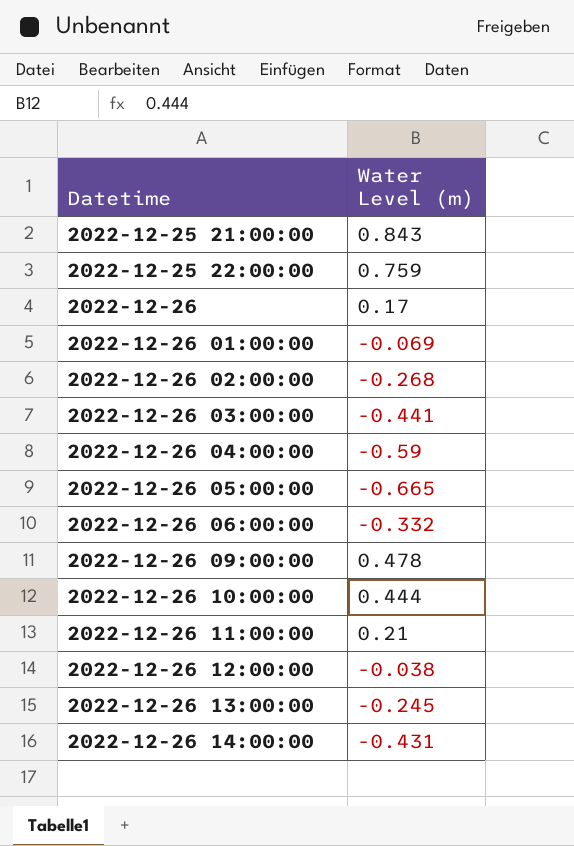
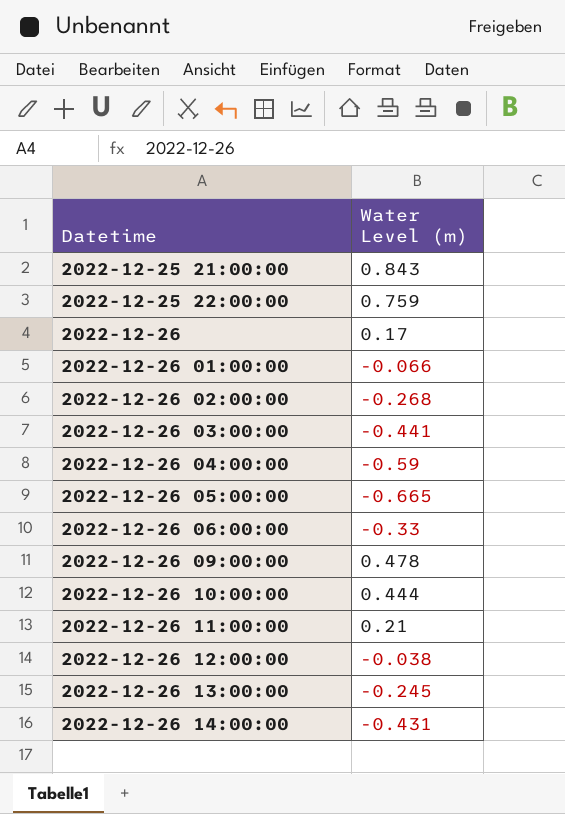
2022-12-26 01:00:00 | Water Level (m): -0.069 -> -0.066
2022-12-26 06:00:00 | Water Level (m): -0.332 -> -0.33

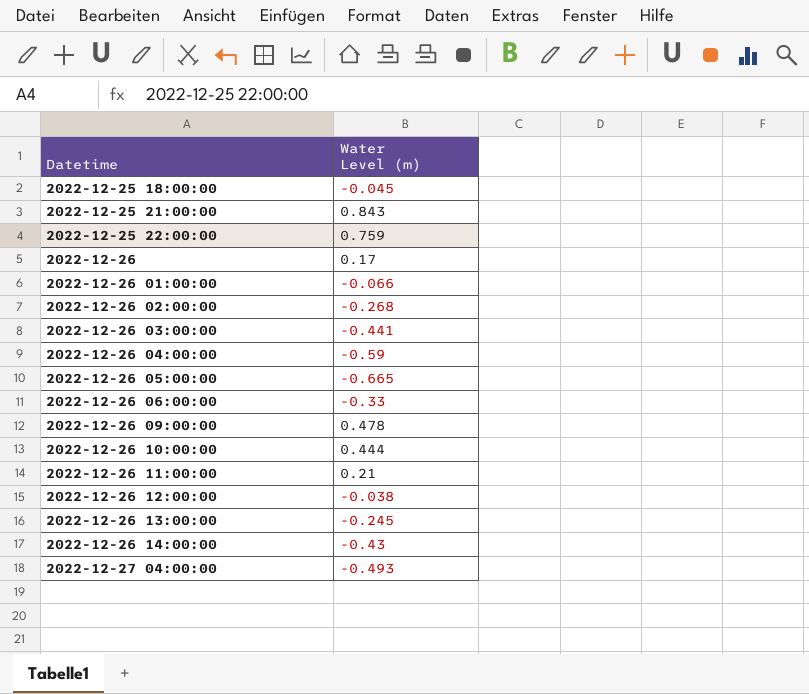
row 2022-12-25 18:00:00: none -> -0.045
2022-12-26 14:00:00 | Water Level (m): -0.431 -> -0.43
row 2022-12-27 04:00:00: none -> -0.493

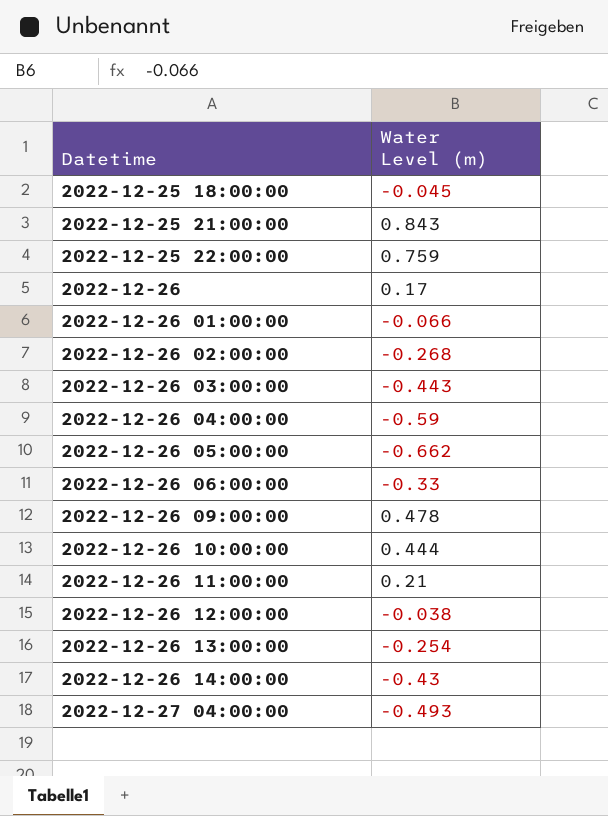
2022-12-26 03:00:00 | Water Level (m): -0.441 -> -0.443
2022-12-26 05:00:00 | Water Level (m): -0.665 -> -0.662
2022-12-26 13:00:00 | Water Level (m): -0.245 -> -0.254

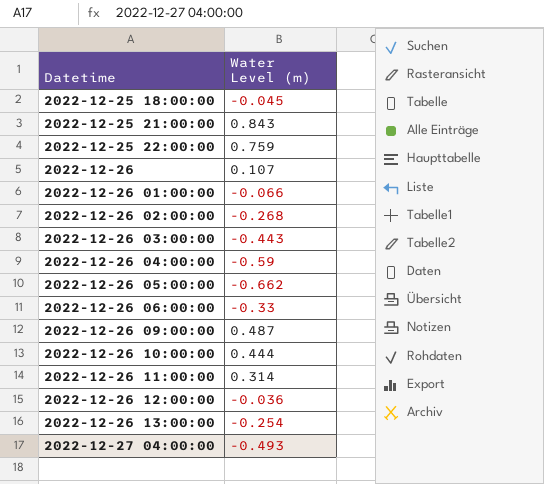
row 2022-12-26 14:00:00: -0.43 -> none
2022-12-26 | Water Level (m): 0.17 -> 0.107
2022-12-26 09:00:00 | Water Level (m): 0.478 -> 0.487
2022-12-26 11:00:00 | Water Level (m): 0.21 -> 0.314
2022-12-26 12:00:00 | Water Level (m): -0.038 -> -0.036

